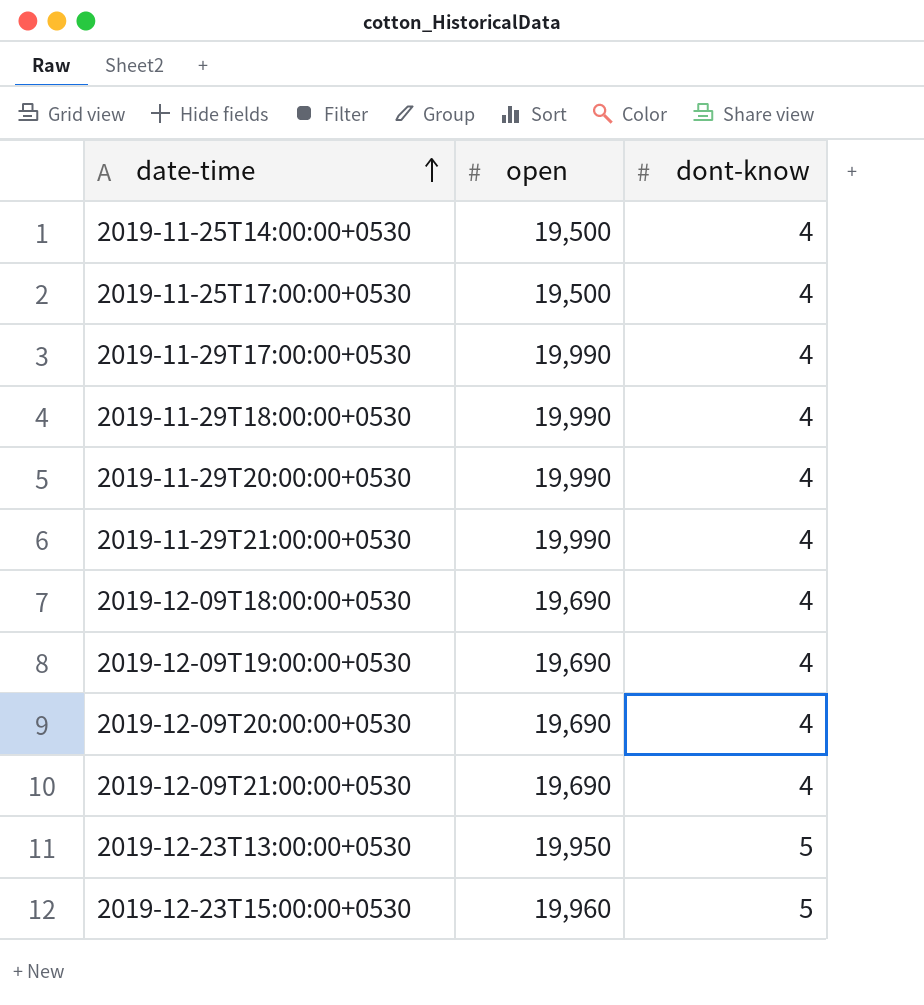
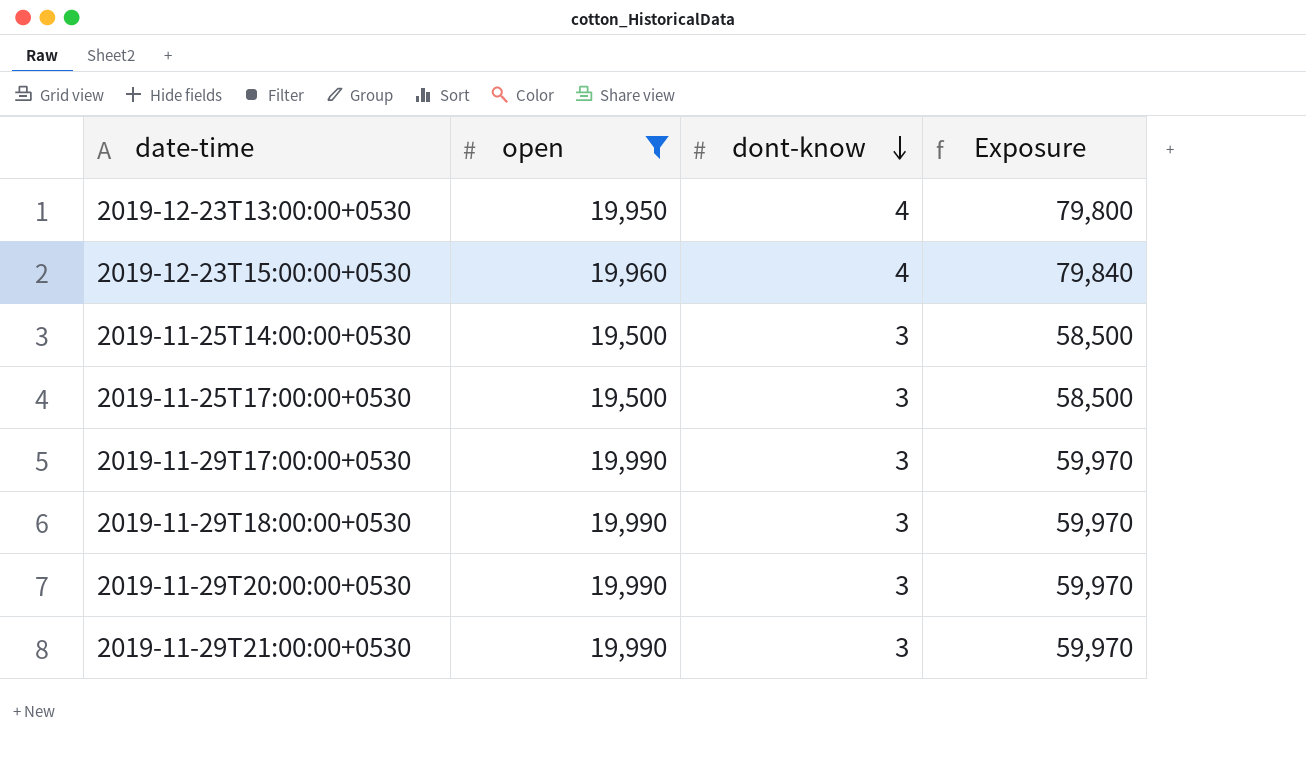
filter: none -> open != 19,690
row order: date-time ascending -> dont-know descending
column Exposure | formula: none -> [open] * [dont-know]
2019-12-23T13:00:00+0530 | dont-know: 5 -> 4
2019-12-23T15:00:00+0530 | dont-know: 5 -> 4
2019-11-25T14:00:00+0530 | dont-know: 4 -> 3
2019-11-25T17:00:00+0530 | dont-know: 4 -> 3
2019-11-29T17:00:00+0530 | dont-know: 4 -> 3
2019-11-29T18:00:00+0530 | dont-know: 4 -> 3
2019-11-29T20:00:00+0530 | dont-know: 4 -> 3
2019-11-29T21:00:00+0530 | dont-know: 4 -> 3

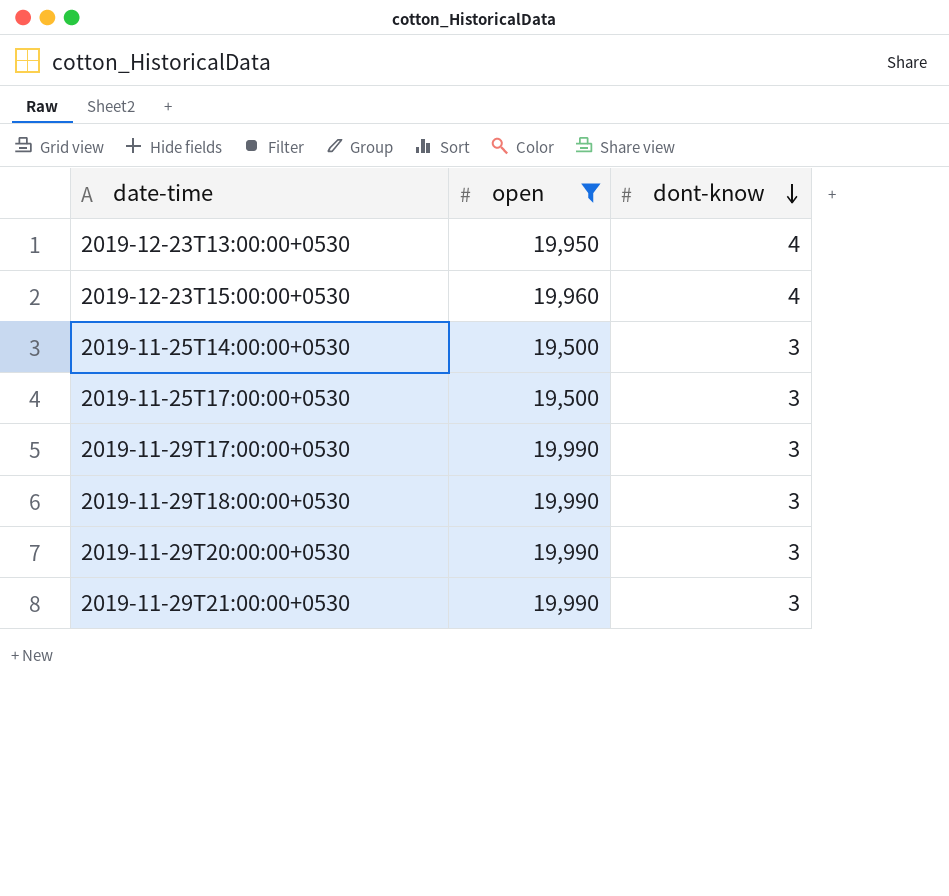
column Exposure | formula: [open] * [dont-know] -> none

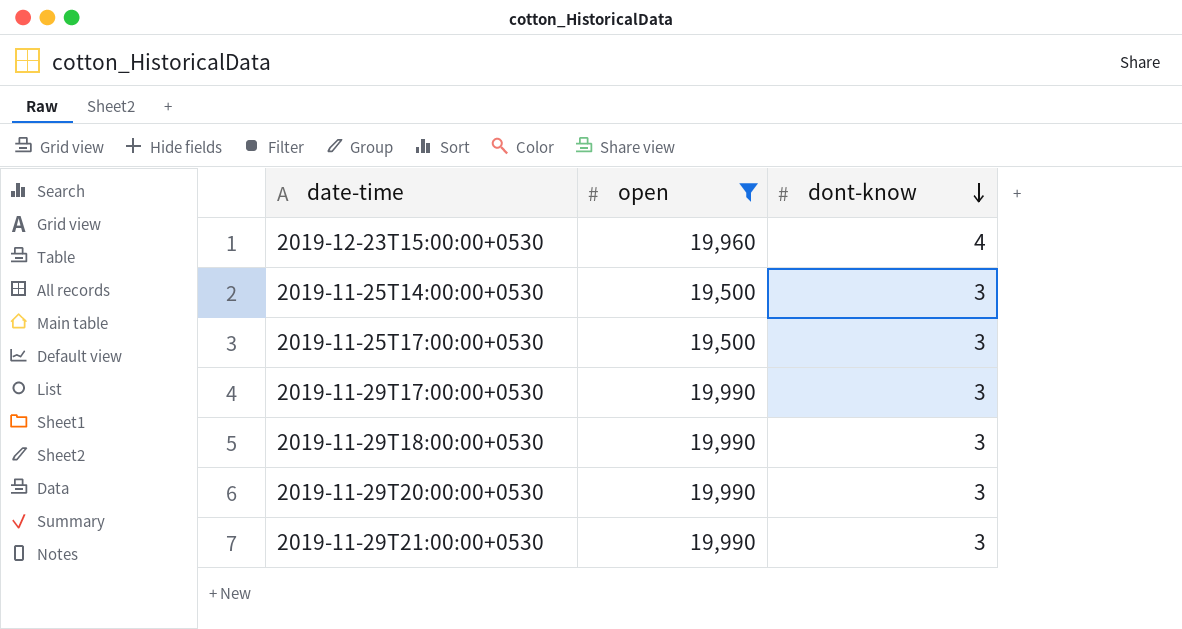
row 2019-12-23T13:00:00+0530: 19,950 | 4 -> none

